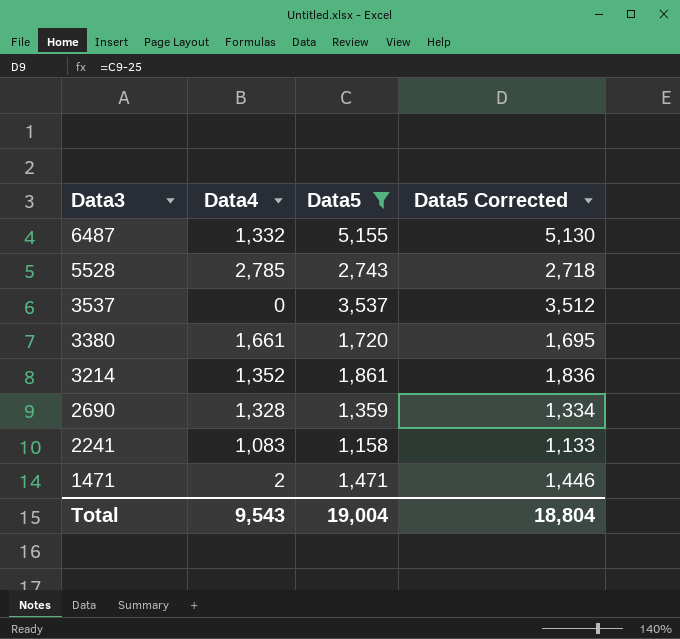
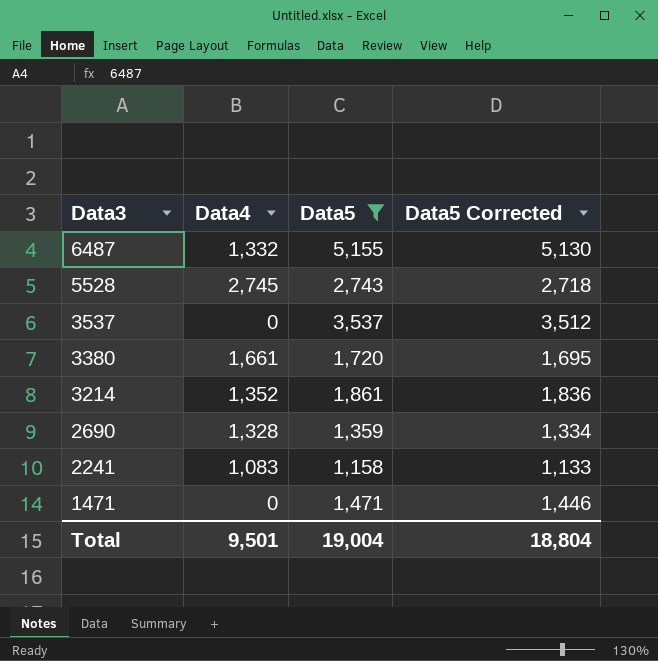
5528 | Data4: 2,785 -> 2,745
1471 | Data4: 2 -> 0
Total | Data4: 9,543 -> 9,501

